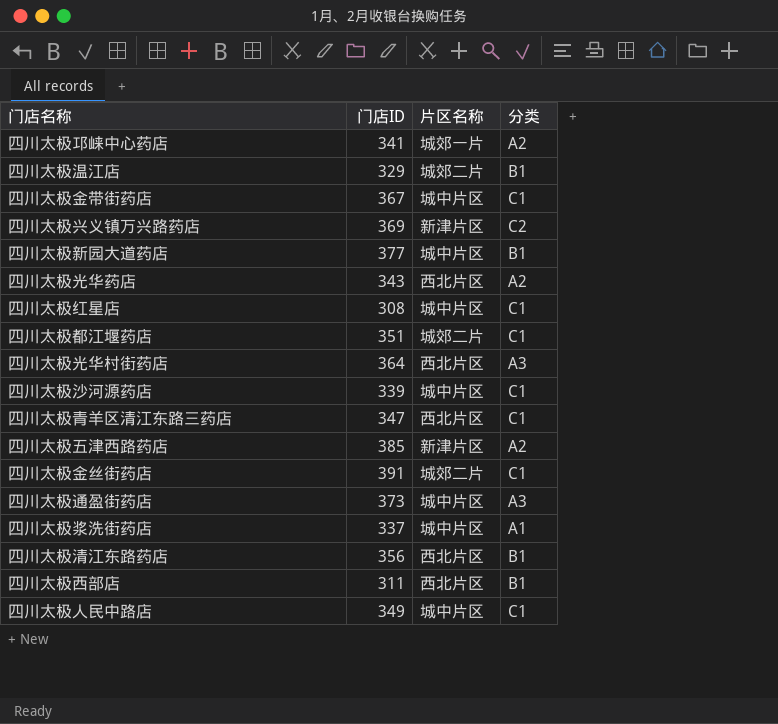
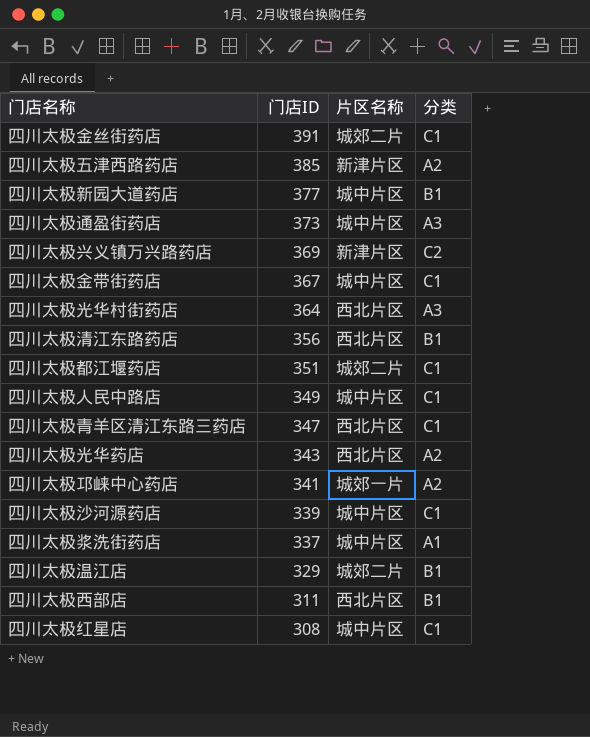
row order: none -> 门店ID descending

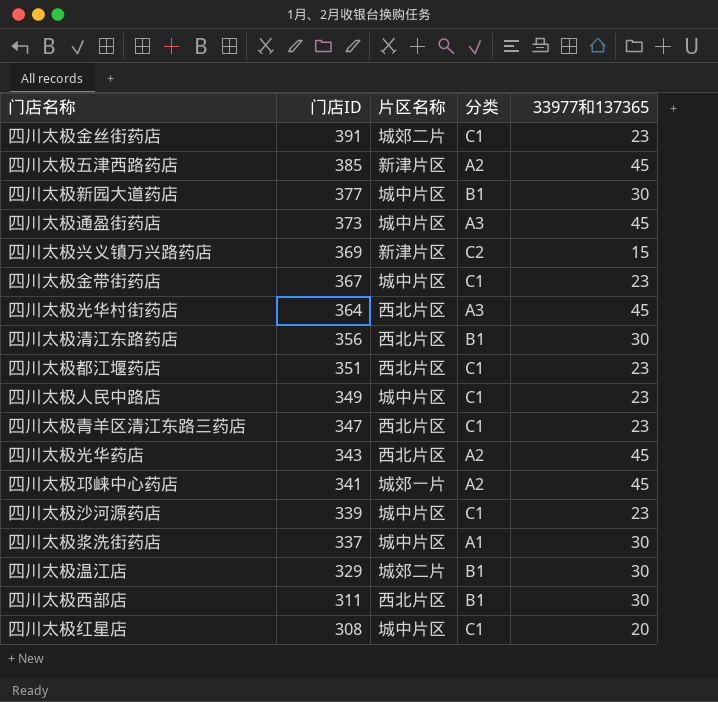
column 33977和137365 | position: none -> 5
四川太极都江堰药店 | 片区名称: 城郊二片 -> 西北片区

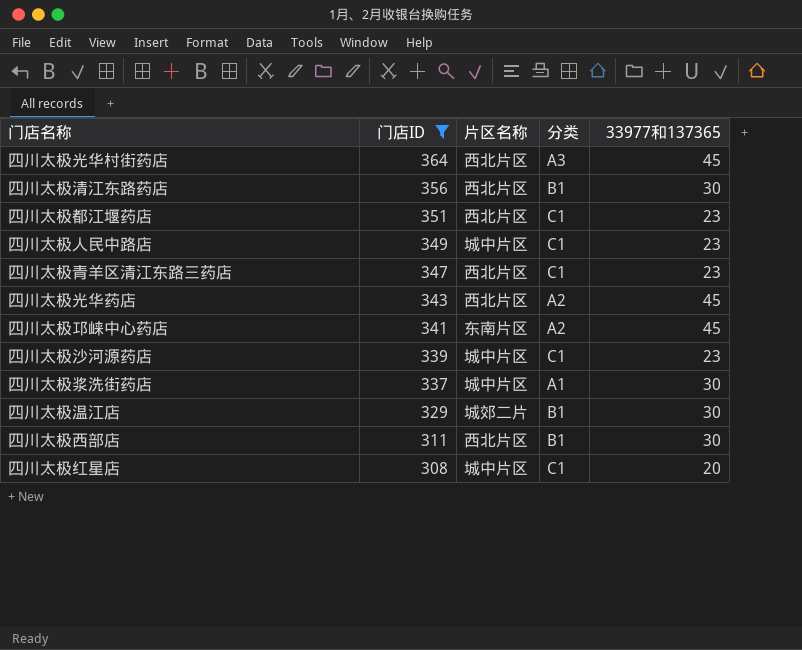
filter: none -> 门店ID <= 364
四川太极邛崃中心药店 | 片区名称: 城郊一片 -> 东南片区

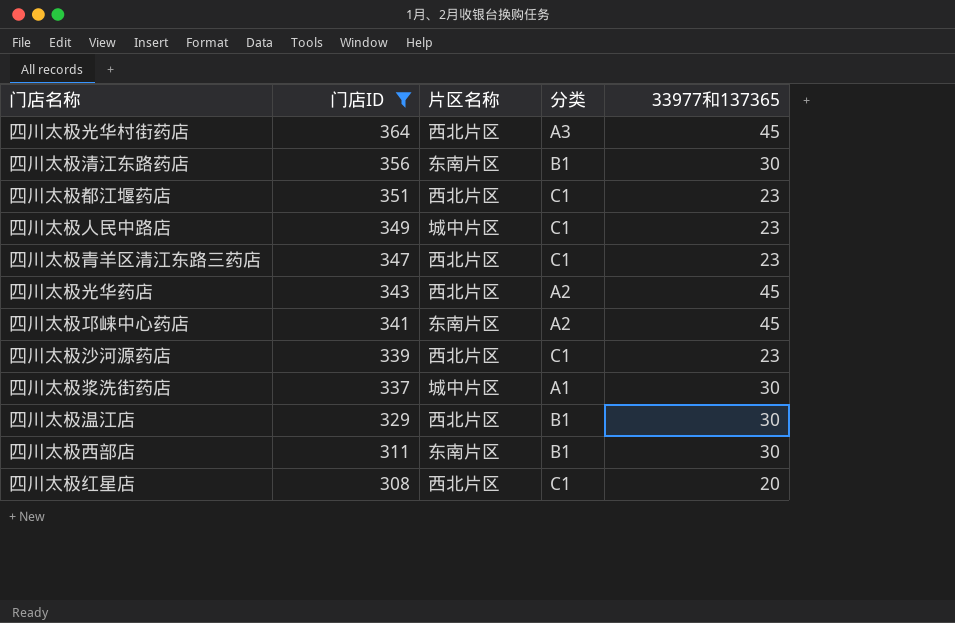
四川太极清江东路药店 | 片区名称: 西北片区 -> 东南片区
四川太极沙河源药店 | 片区名称: 城中片区 -> 西北片区
四川太极温江店 | 片区名称: 城郊二片 -> 西北片区
四川太极西部店 | 片区名称: 西北片区 -> 东南片区
四川太极红星店 | 片区名称: 城中片区 -> 西北片区

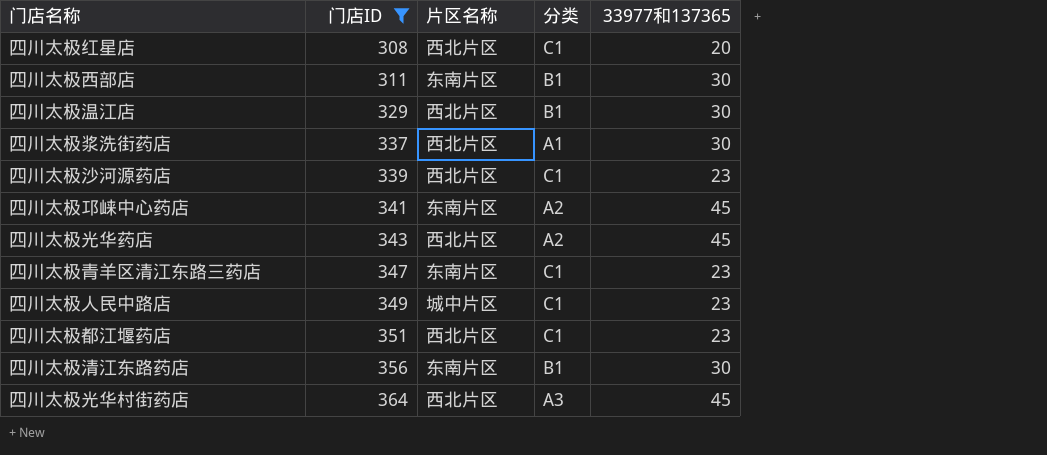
row order: 门店ID descending -> 门店ID ascending
四川太极浆洗街药店 | 片区名称: 城中片区 -> 西北片区
四川太极青羊区清江东路三药店 | 片区名称: 西北片区 -> 东南片区

